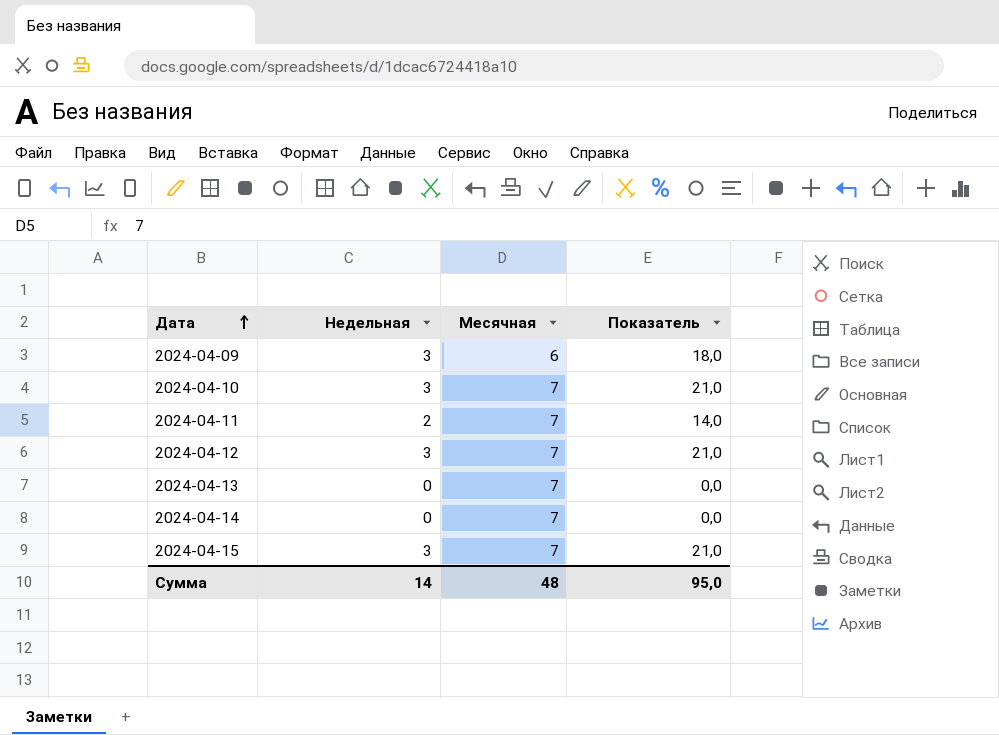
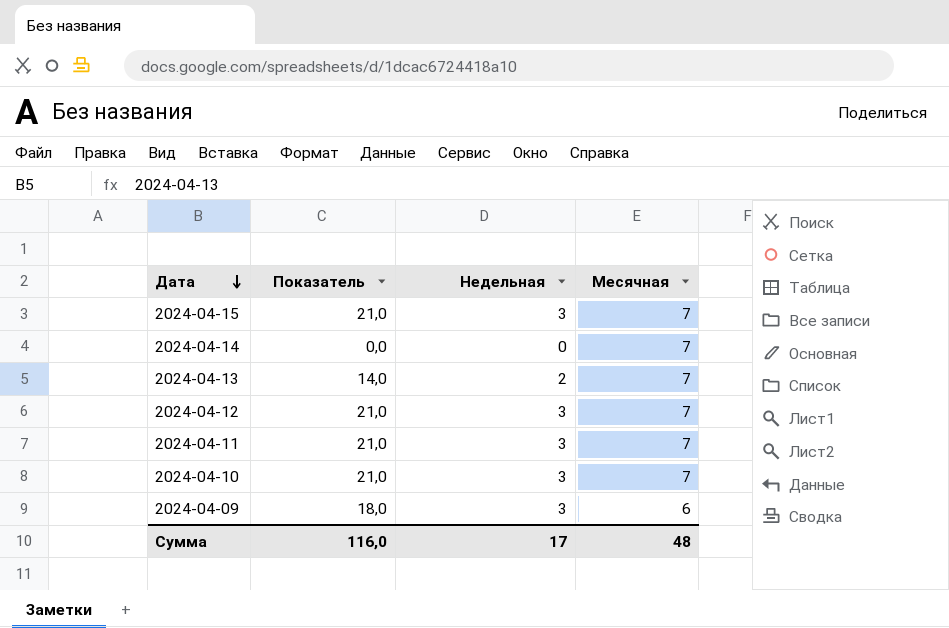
row order: Дата ascending -> Дата descending
column Показатель | position: 4 -> 2
2024-04-13 | Показатель: 0,0 -> 14,0
2024-04-13 | Недельная: 0 -> 2
2024-04-11 | Показатель: 14,0 -> 21,0
2024-04-11 | Недельная: 2 -> 3
Сумма | Показатель: 95,0 -> 116,0
Сумма | Недельная: 14 -> 17

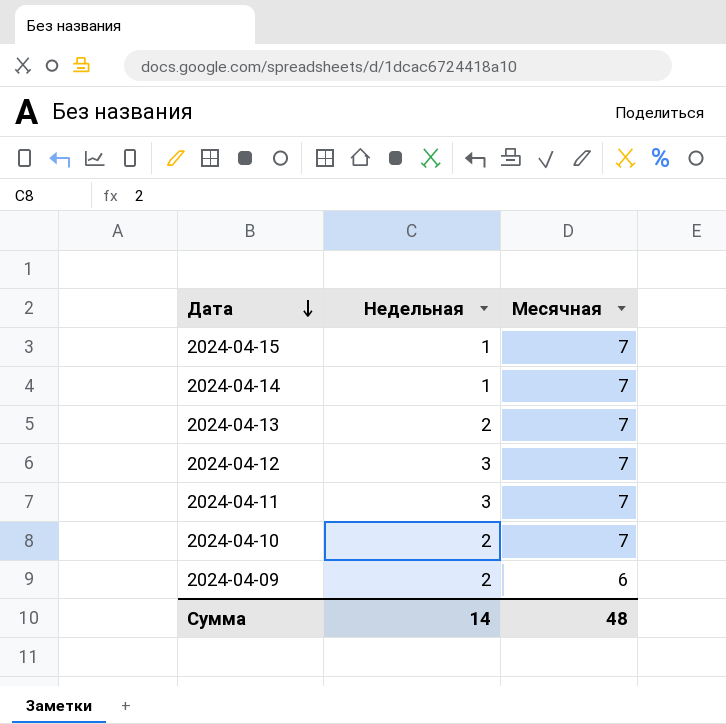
column Показатель | formula: [Недельная] * [Месячная] -> none
2024-04-15 | Недельная: 3 -> 1
2024-04-14 | Недельная: 0 -> 1
2024-04-10 | Недельная: 3 -> 2
2024-04-09 | Недельная: 3 -> 2
Сумма | Недельная: 17 -> 14

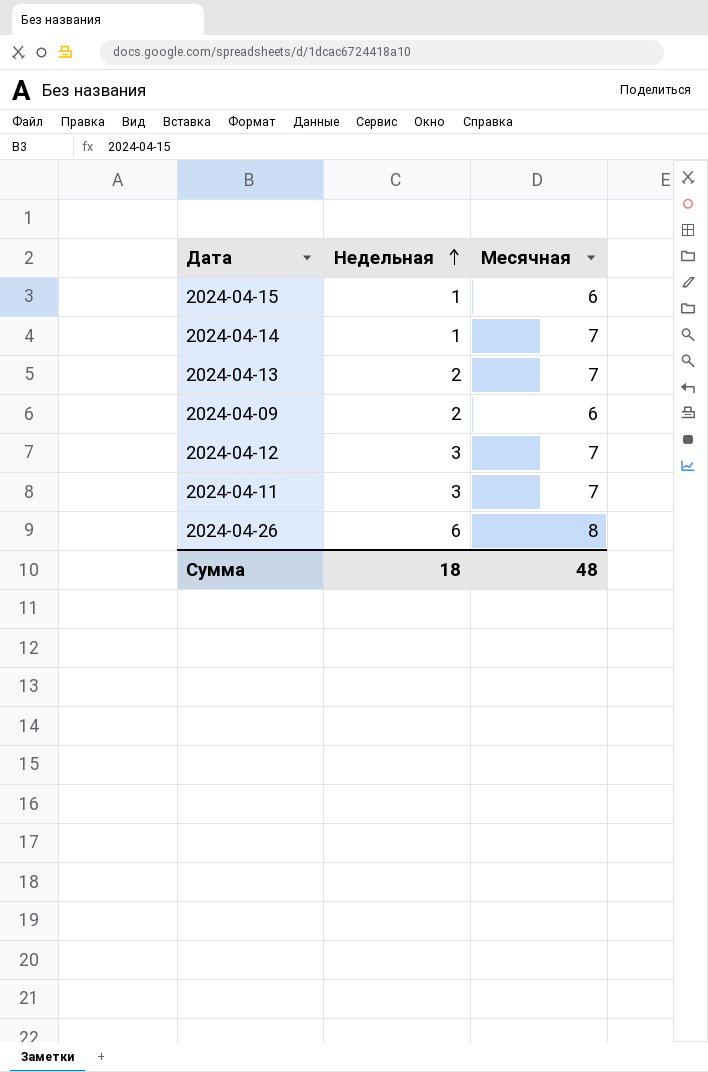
row order: Дата descending -> Недельная ascending
row 2024-04-10: 2 | 7 -> none
2024-04-15 | Месячная: 7 -> 6
row 2024-04-26: none -> 6 | 8
Сумма | Недельная: 14 -> 18

